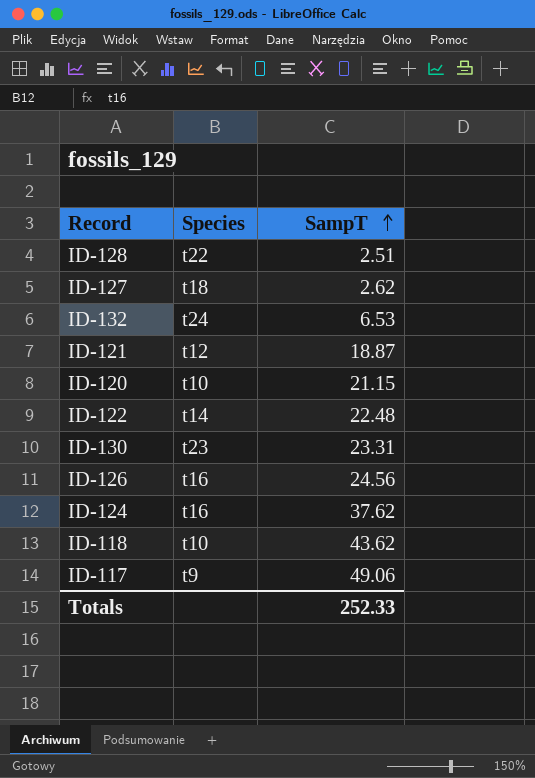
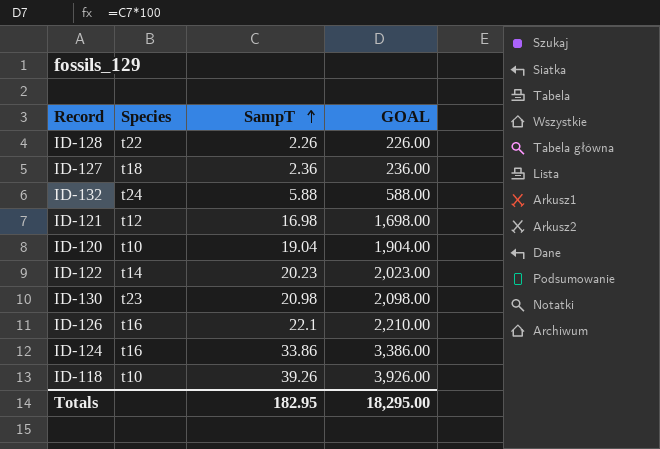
column GOAL | formula: none -> [SampT] * 100
row ID-117: t9 | 49.06 -> none
ID-128 | SampT: 2.51 -> 2.26
ID-127 | SampT: 2.62 -> 2.36
ID-132 | SampT: 6.53 -> 5.88
ID-121 | SampT: 18.87 -> 16.98
ID-120 | SampT: 21.15 -> 19.04
ID-122 | SampT: 22.48 -> 20.23
ID-130 | SampT: 23.31 -> 20.98
ID-126 | SampT: 24.56 -> 22.1
ID-124 | SampT: 37.62 -> 33.86
ID-118 | SampT: 43.62 -> 39.26
Totals | SampT: 252.33 -> 182.95

